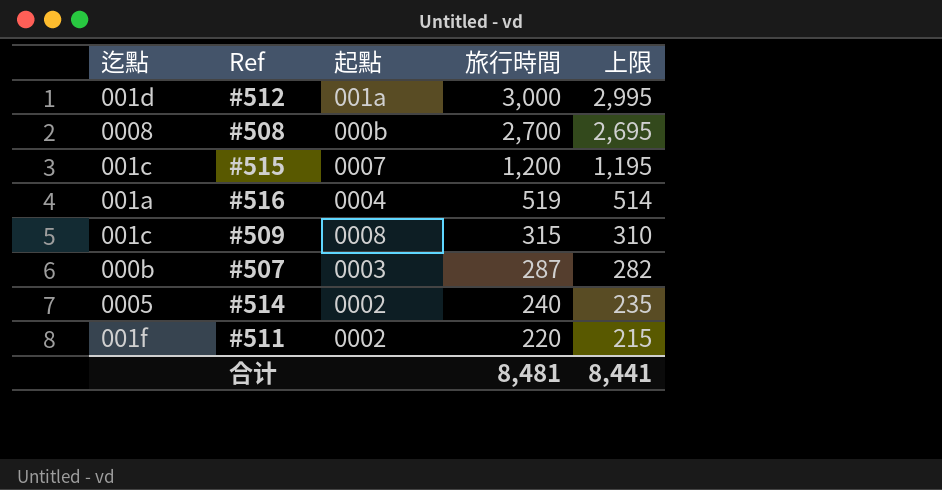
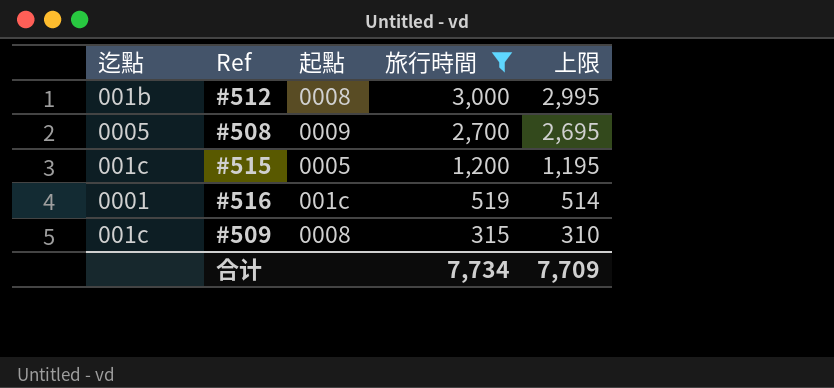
filter: none -> 旅行時間 >= 315
#512 | 迄點: 001d -> 001b
#512 | 起點: 001a -> 0008
#508 | 迄點: 0008 -> 0005
#508 | 起點: 000b -> 0009
#515 | 起點: 0007 -> 0005
#516 | 迄點: 001a -> 0001
#516 | 起點: 0004 -> 001c
合计 | 旅行時間: 8,481 -> 7,734
合计 | 上限: 8,441 -> 7,709

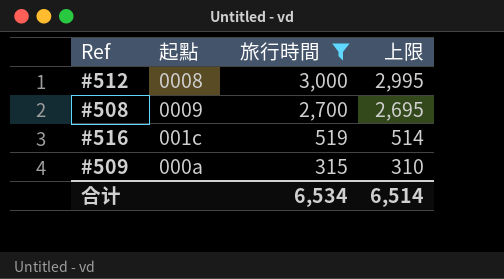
column 迄點 | position: 1 -> none
row #515: 001c | 0005 | 1,200 | 1,195 -> none
#509 | 起點: 0008 -> 000a
合计 | 旅行時間: 7,734 -> 6,534
合计 | 上限: 7,709 -> 6,514

